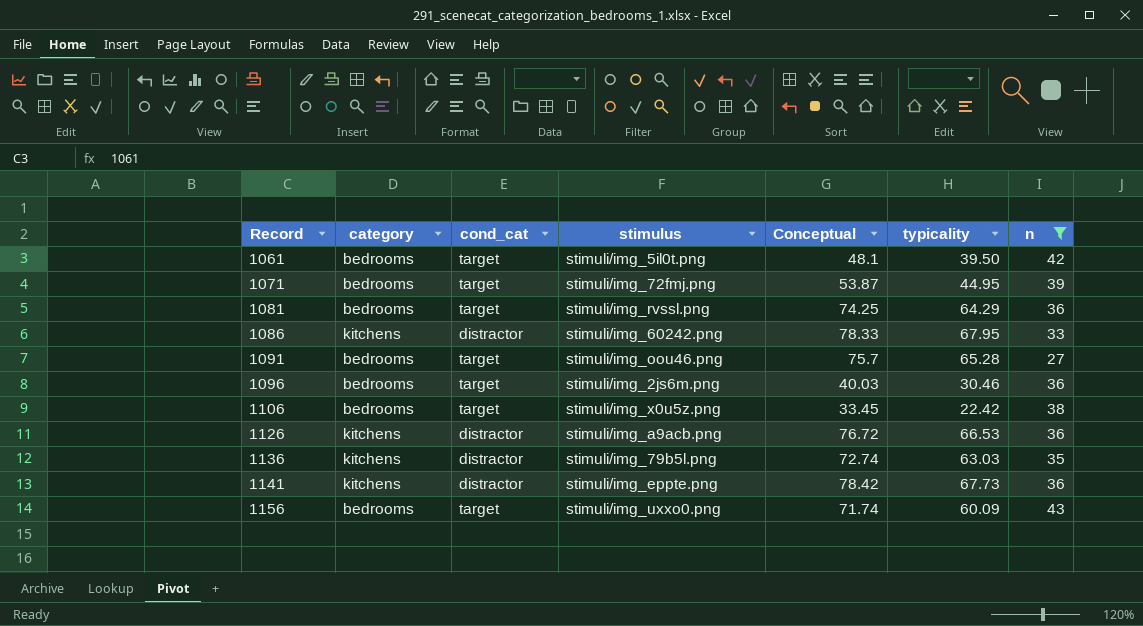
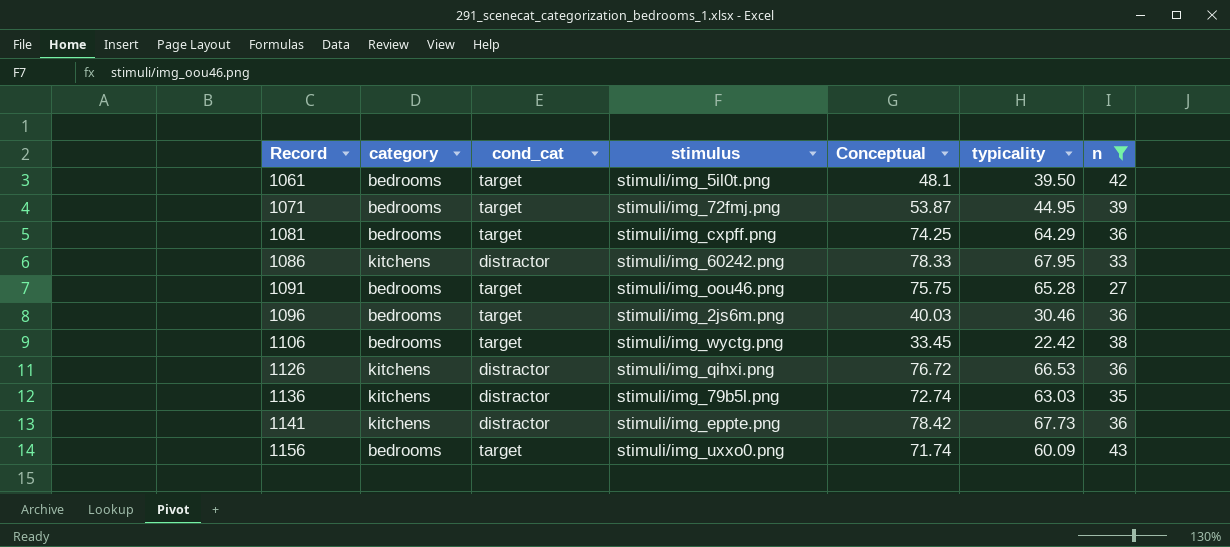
1081 | stimulus: stimuli/img_rvssl.png -> stimuli/img_cxpff.png
1091 | Conceptual: 75.7 -> 75.75
1106 | stimulus: stimuli/img_x0u5z.png -> stimuli/img_wyctg.png
1126 | stimulus: stimuli/img_a9acb.png -> stimuli/img_qihxi.png

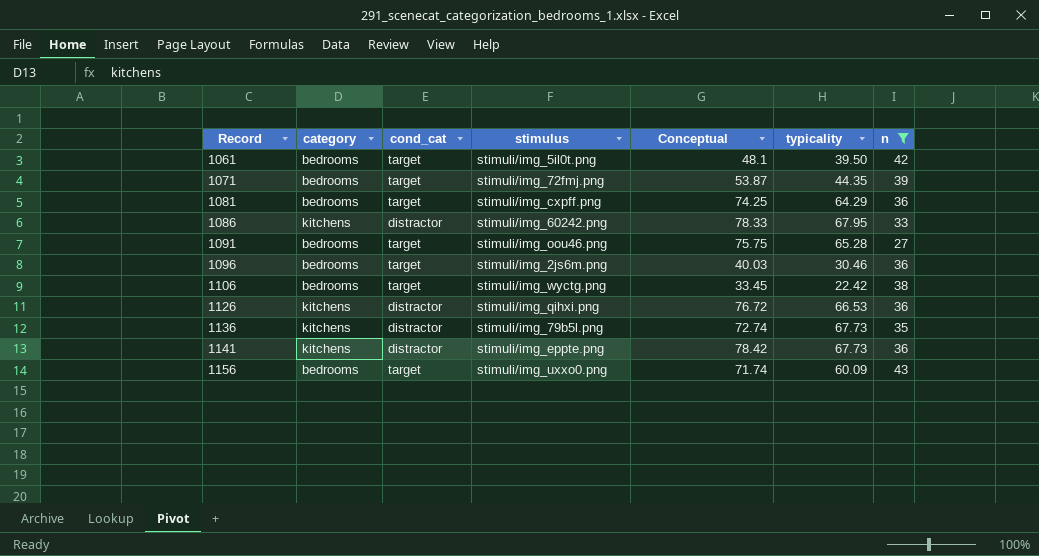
1071 | typicality: 44.95 -> 44.35
1136 | typicality: 63.03 -> 67.73

